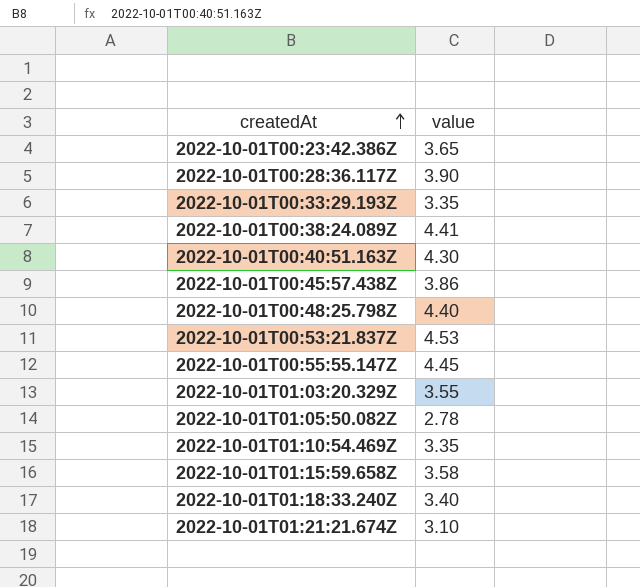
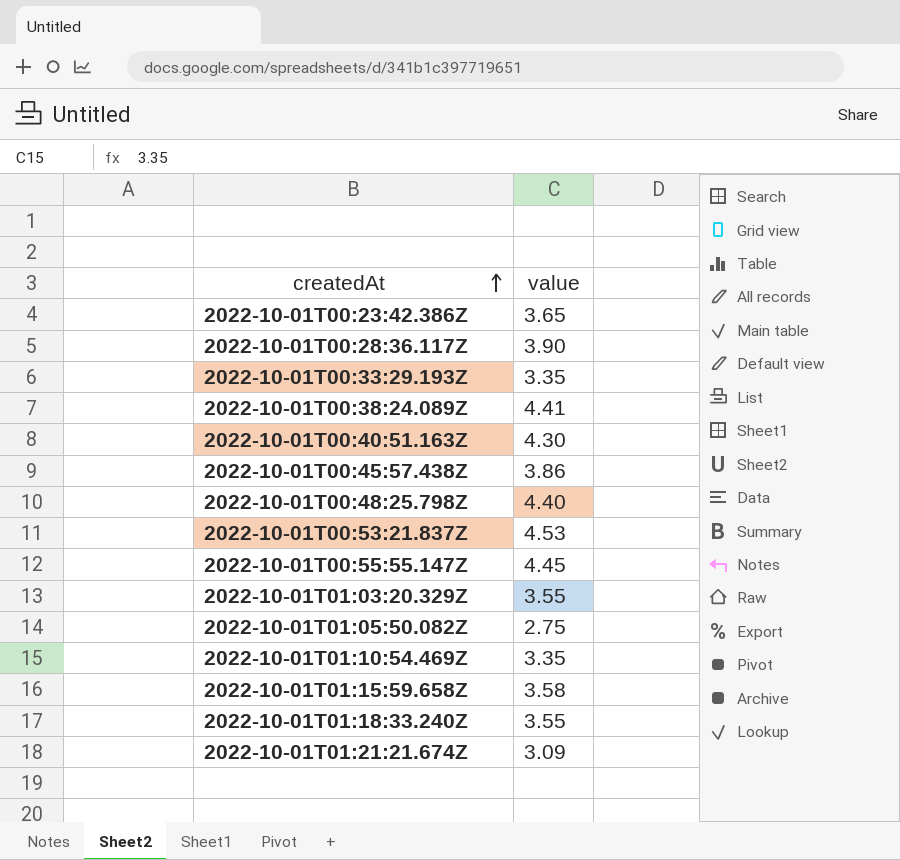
2022-10-01T01:05:50.082Z | value: 2.78 -> 2.75
2022-10-01T01:18:33.240Z | value: 3.40 -> 3.55
2022-10-01T01:21:21.674Z | value: 3.10 -> 3.09

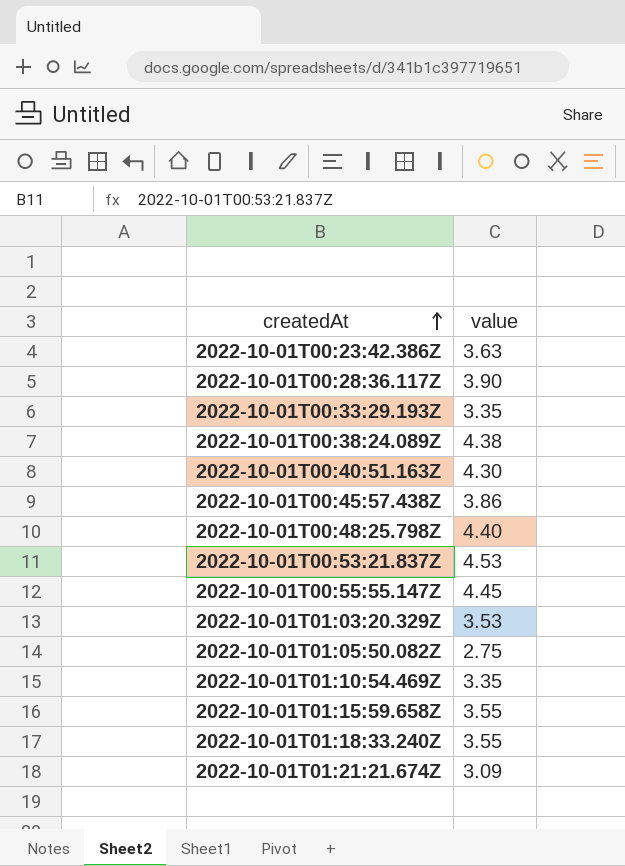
2022-10-01T00:23:42.386Z | value: 3.65 -> 3.63
2022-10-01T00:38:24.089Z | value: 4.41 -> 4.38
2022-10-01T01:03:20.329Z | value: 3.55 -> 3.53
2022-10-01T01:15:59.658Z | value: 3.58 -> 3.55

